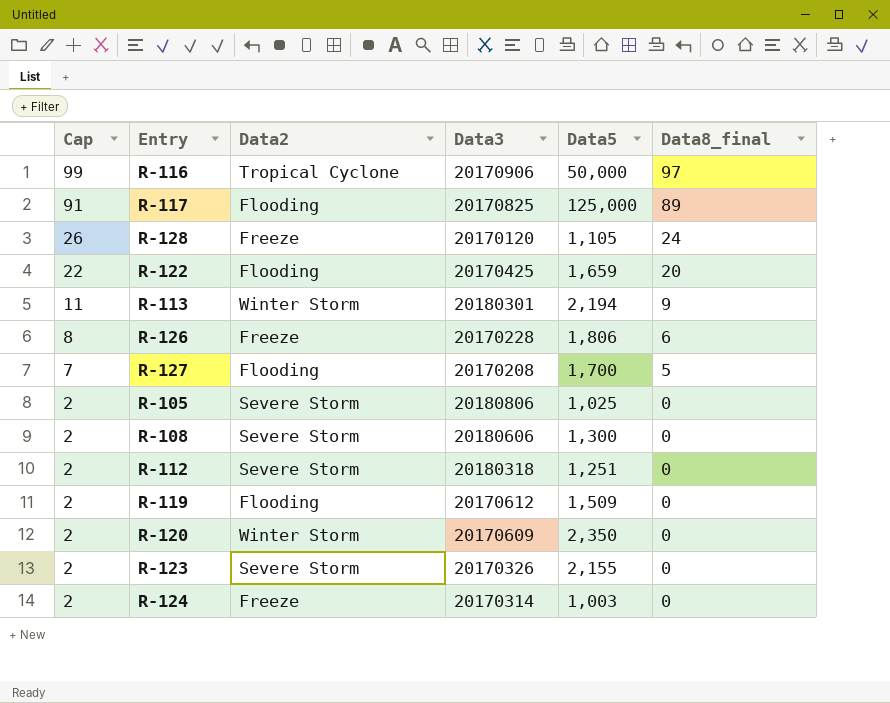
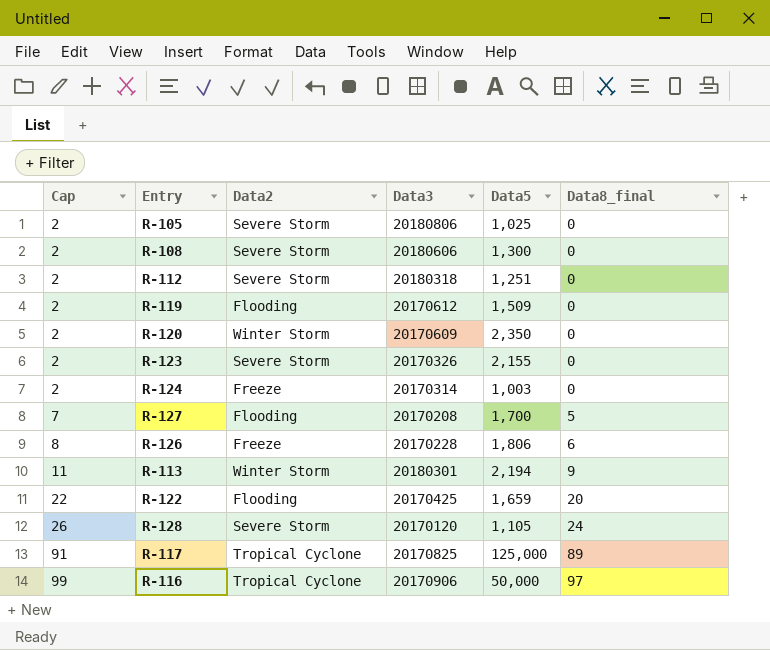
row order: Cap descending -> Cap ascending
R-128 | Data2: Freeze -> Severe Storm
R-117 | Data2: Flooding -> Tropical Cyclone

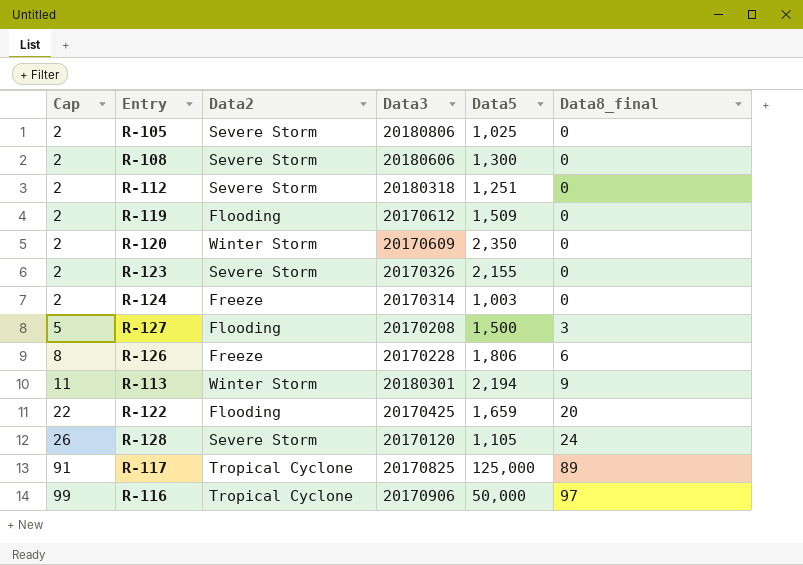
R-127 | Cap: 7 -> 5
R-127 | Data5: 1,700 -> 1,500
R-127 | Data8_final: 5 -> 3

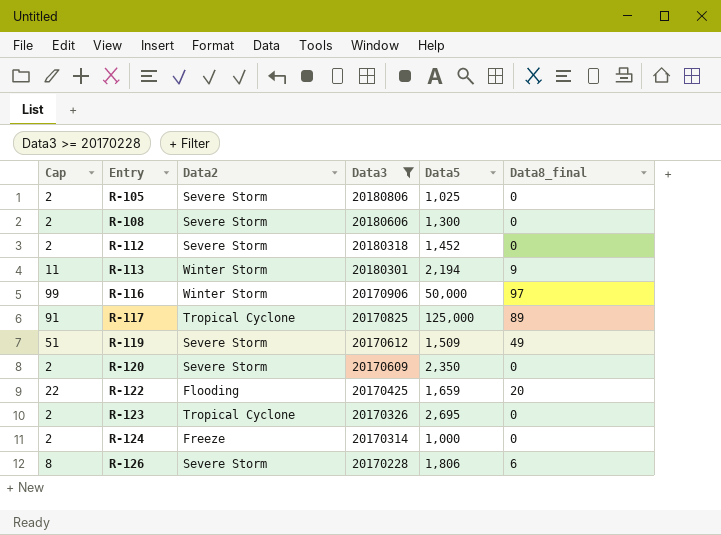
filter: none -> Data3 >= 20170228
row order: Cap ascending -> Entry ascending
R-112 | Data5: 1,251 -> 1,452
R-116 | Data2: Tropical Cyclone -> Winter Storm
R-119 | Cap: 2 -> 51
R-119 | Data2: Flooding -> Severe Storm
R-119 | Data8_final: 0 -> 49
R-120 | Data2: Winter Storm -> Severe Storm
R-123 | Data2: Severe Storm -> Tropical Cyclone
R-123 | Data5: 2,155 -> 2,695
R-124 | Data5: 1,003 -> 1,000
R-126 | Data2: Freeze -> Severe Storm

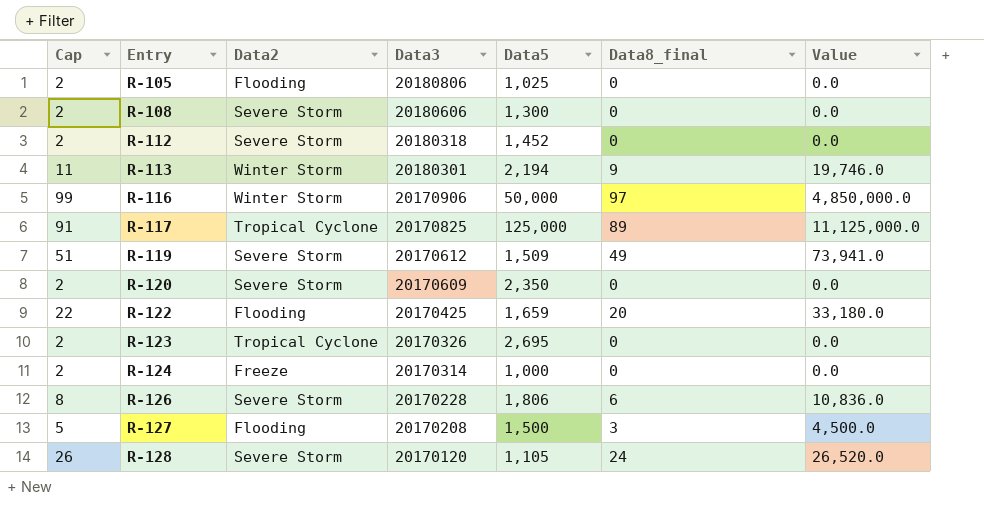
filter: Data3 >= 20170228 -> none
column Value | formula: none -> [Data5] * [Data8_final]
R-105 | Data2: Severe Storm -> Flooding

